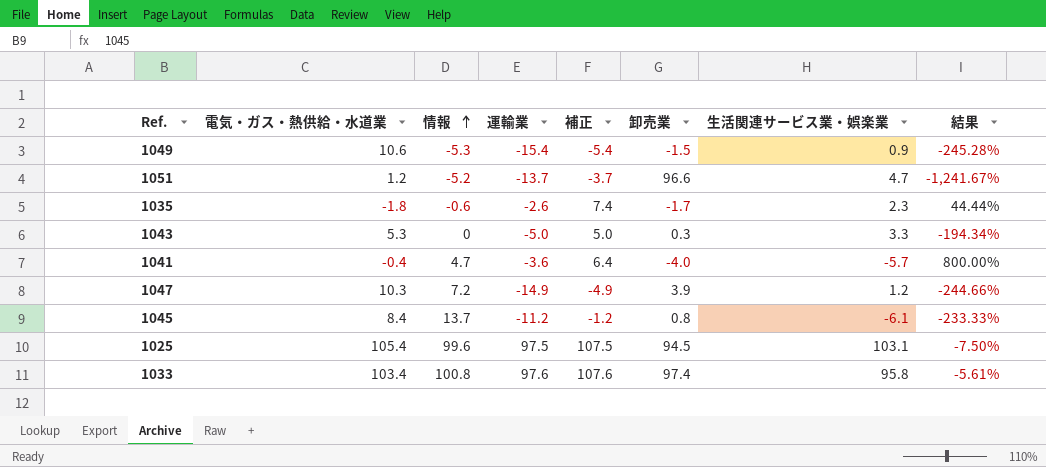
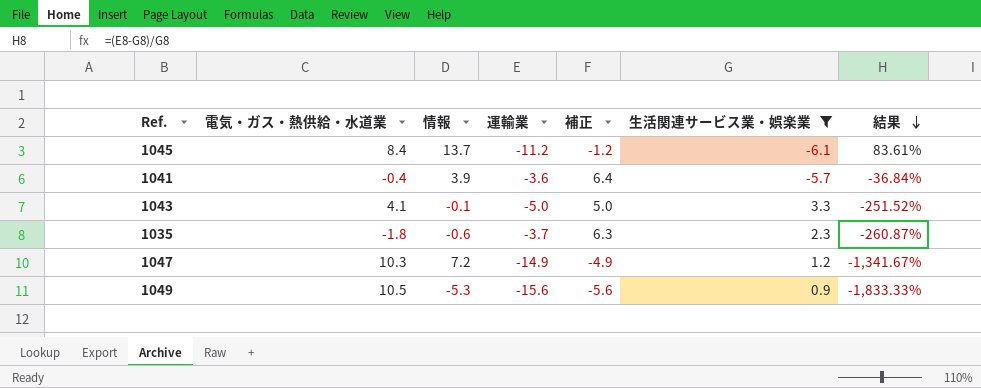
filter: none -> 生活関連サービス業・娯楽業 <= 3.3
row order: 情報 ascending -> 結果 descending
column 卸売業 | position: 6 -> none
column 結果 | formula: ([運輸業] - [電気・ガス・熱供給・水道業]) / [電気・ガス・熱供給・水道業] -> ([運輸業] - [生活関連サービス業・娯楽業]) / [生活関連サービス業・娯楽業]
1041 | 情報: 4.7 -> 3.9
1043 | 電気・ガス・熱供給・水道業: 5.3 -> 4.1
1043 | 情報: 0 -> -0.1
1035 | 運輸業: -2.6 -> -3.7
1035 | 補正: 7.4 -> 6.3
1049 | 電気・ガス・熱供給・水道業: 10.6 -> 10.5
1049 | 運輸業: -15.4 -> -15.6
1049 | 補正: -5.4 -> -5.6

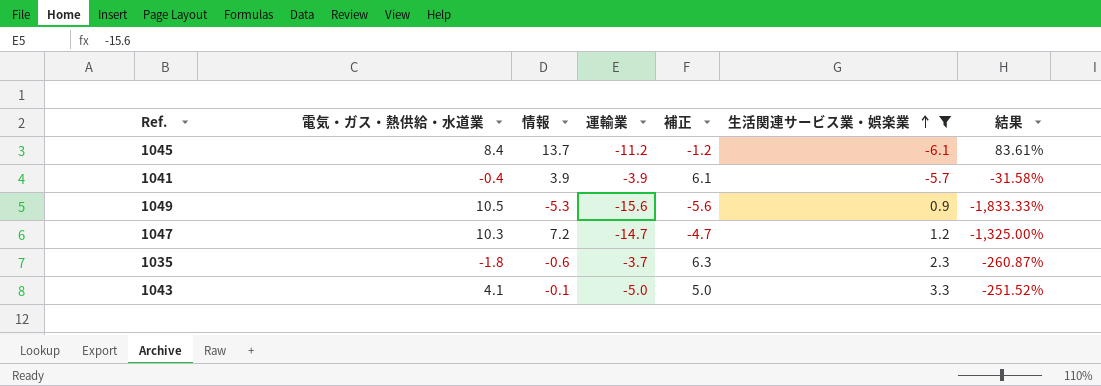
row order: 結果 descending -> 生活関連サービス業・娯楽業 ascending
1041 | 運輸業: -3.6 -> -3.9
1041 | 補正: 6.4 -> 6.1
1041 | 結果: -36.84% -> -31.58%
1047 | 運輸業: -14.9 -> -14.7
1047 | 補正: -4.9 -> -4.7
1047 | 結果: -1,341.67% -> -1,325.00%

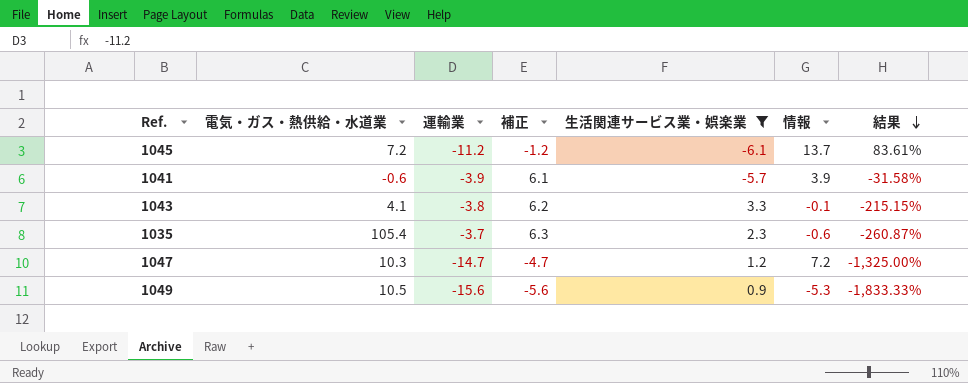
row order: 生活関連サービス業・娯楽業 ascending -> 結果 descending
column 情報 | position: 3 -> 6
1045 | 電気・ガス・熱供給・水道業: 8.4 -> 7.2
1041 | 電気・ガス・熱供給・水道業: -0.4 -> -0.6
1043 | 運輸業: -5.0 -> -3.8
1043 | 補正: 5.0 -> 6.2
1043 | 結果: -251.52% -> -215.15%
1035 | 電気・ガス・熱供給・水道業: -1.8 -> 105.4

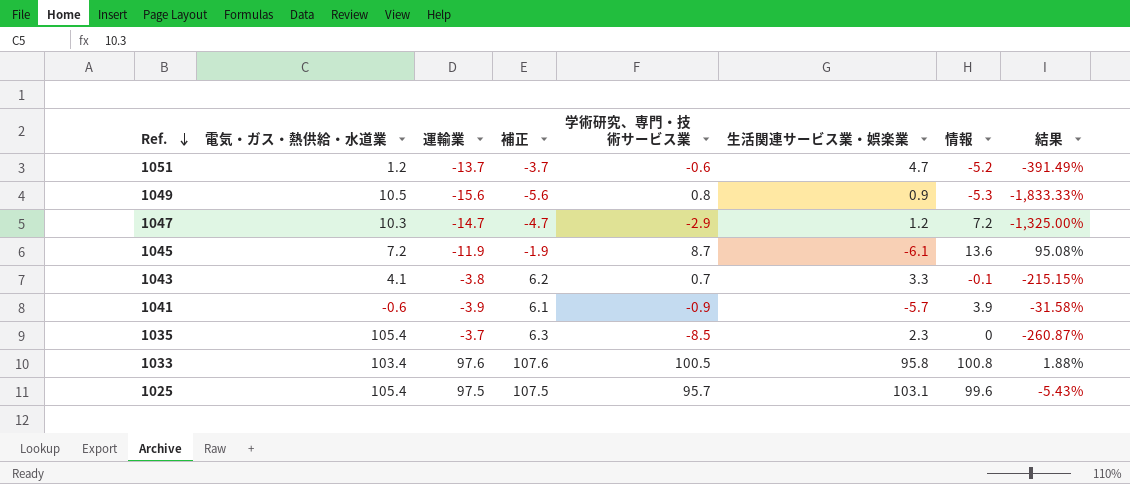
filter: 生活関連サービス業・娯楽業 <= 3.3 -> none
row order: 結果 descending -> Ref. descending
column 学術研究、専門・技術サービス業 | position: none -> 5
1045 | 運輸業: -11.2 -> -11.9
1045 | 補正: -1.2 -> -1.9
1045 | 情報: 13.7 -> 13.6
1045 | 結果: 83.61% -> 95.08%
1035 | 情報: -0.6 -> 0

